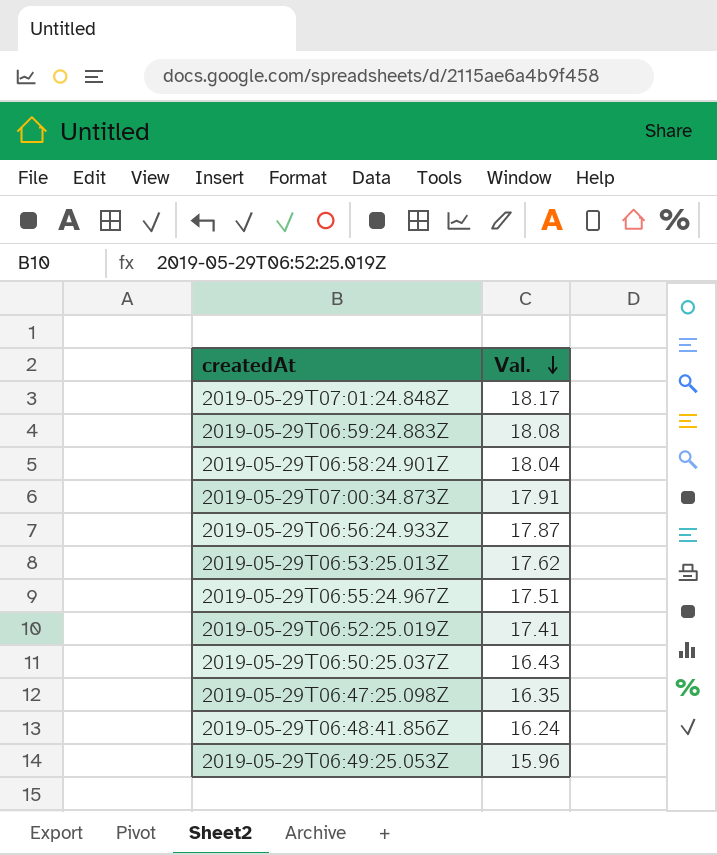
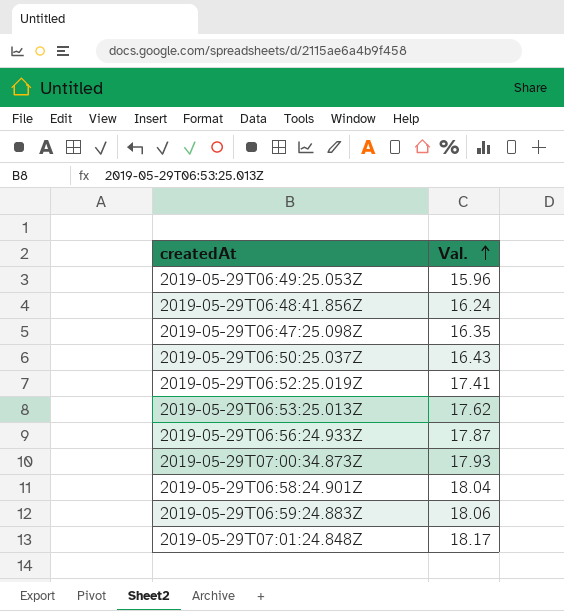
row order: Val. descending -> Val. ascending
row 2019-05-29T06:55:24.967Z: 17.51 -> none
2019-05-29T07:00:34.873Z | Val.: 17.91 -> 17.93
2019-05-29T06:59:24.883Z | Val.: 18.08 -> 18.06

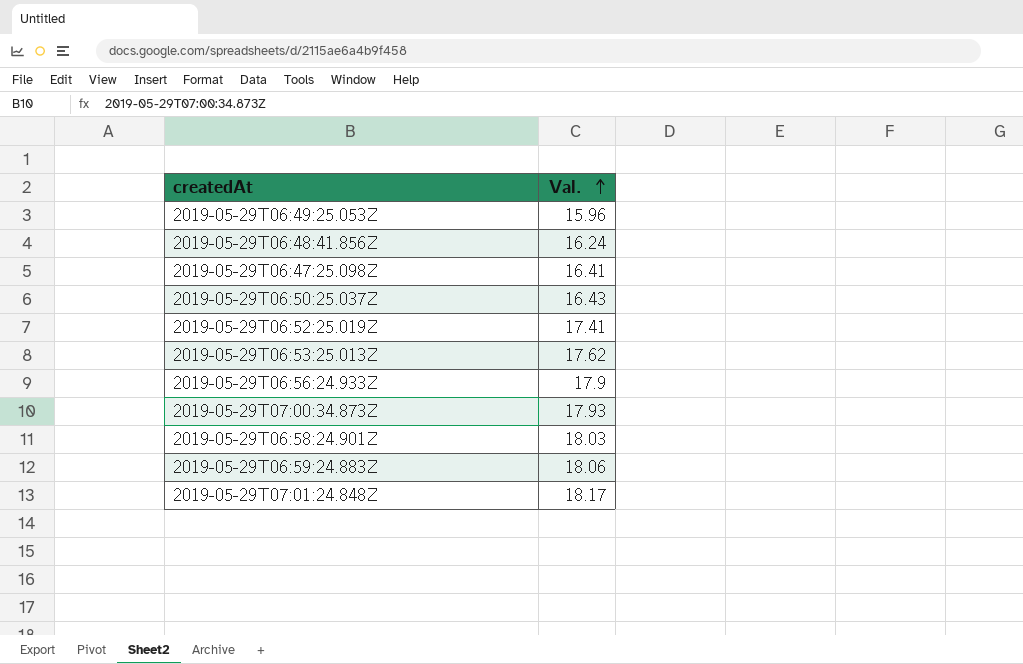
2019-05-29T06:47:25.098Z | Val.: 16.35 -> 16.41
2019-05-29T06:56:24.933Z | Val.: 17.87 -> 17.9
2019-05-29T06:58:24.901Z | Val.: 18.04 -> 18.03

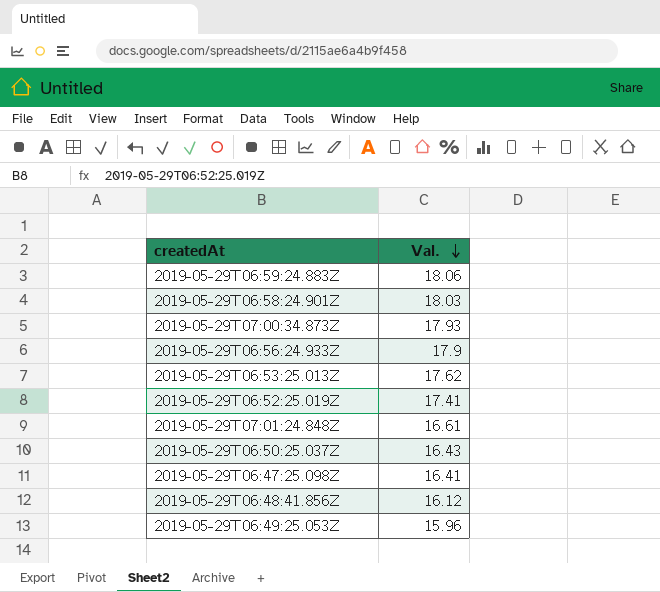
row order: Val. ascending -> Val. descending
2019-05-29T07:01:24.848Z | Val.: 18.17 -> 16.61
2019-05-29T06:48:41.856Z | Val.: 16.24 -> 16.12

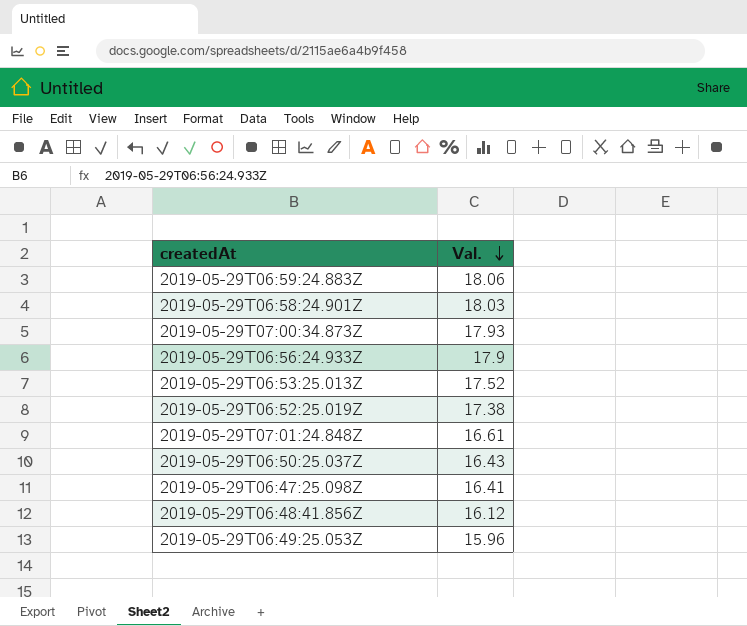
2019-05-29T06:53:25.013Z | Val.: 17.62 -> 17.52
2019-05-29T06:52:25.019Z | Val.: 17.41 -> 17.38

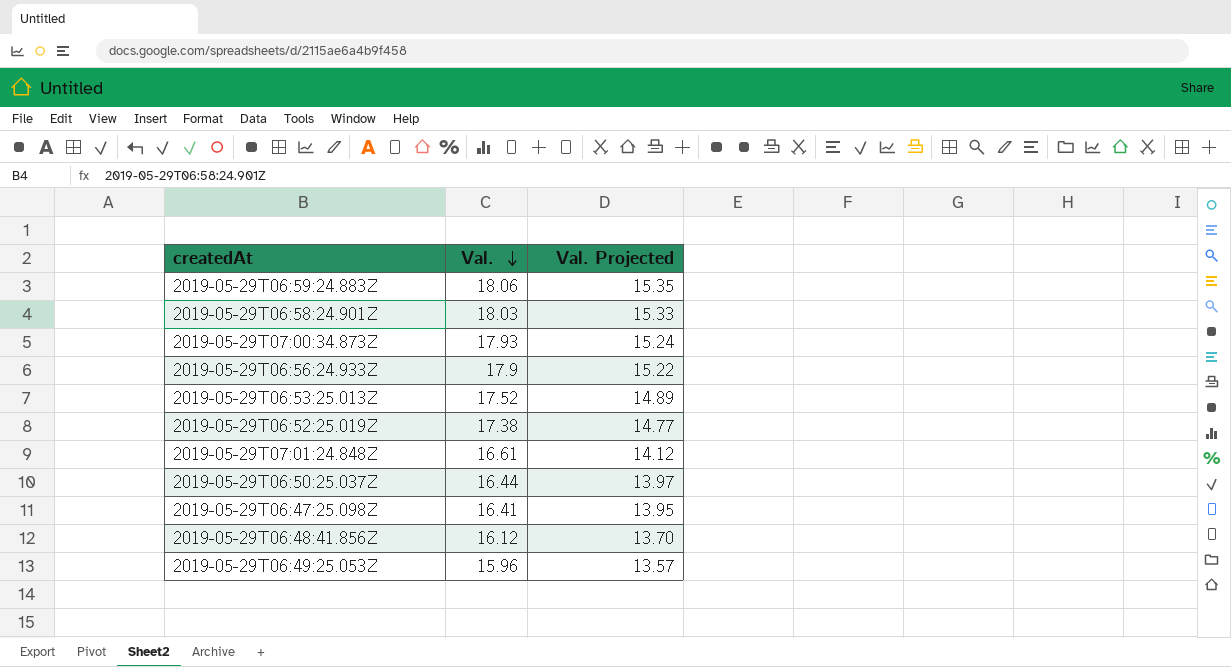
column Val. Projected | formula: none -> [Val.] * 0.85
2019-05-29T06:50:25.037Z | Val.: 16.43 -> 16.44

